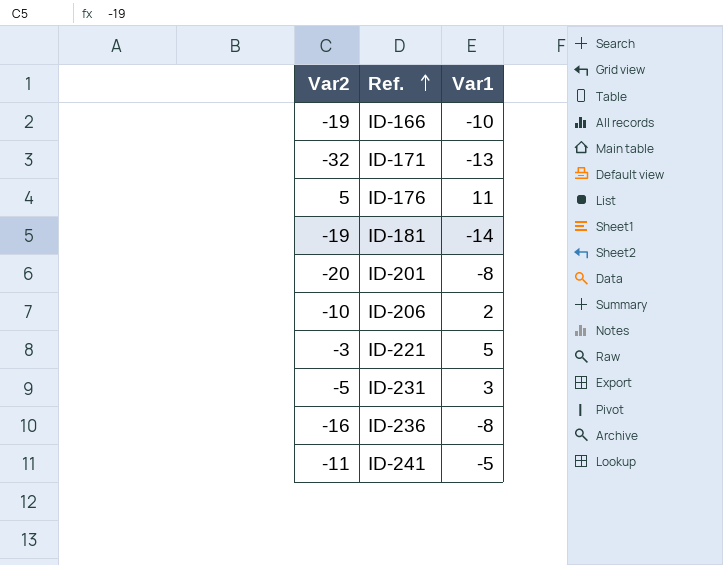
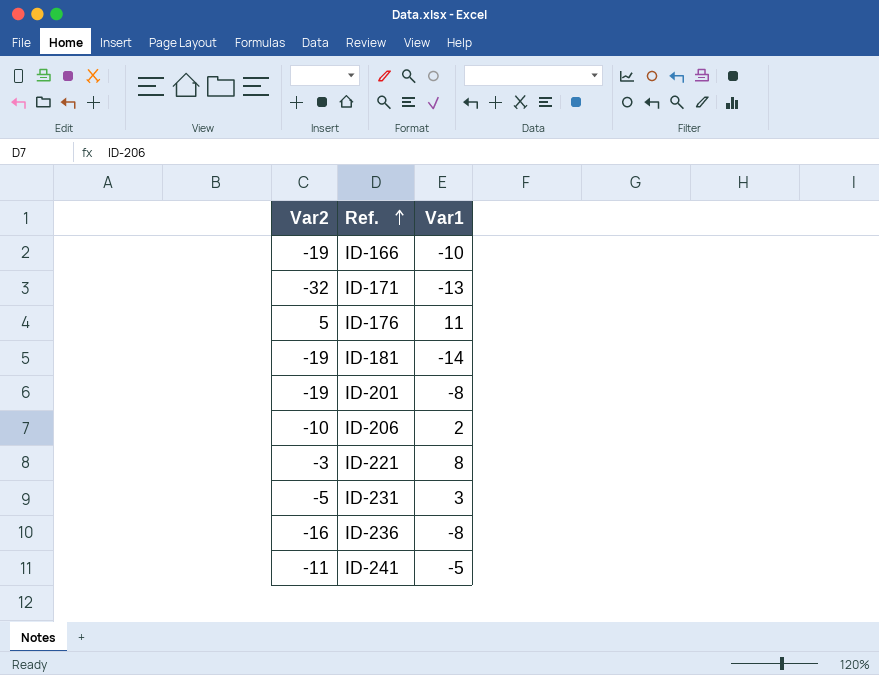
ID-201 | Var2: -20 -> -19
ID-221 | Var1: 5 -> 8

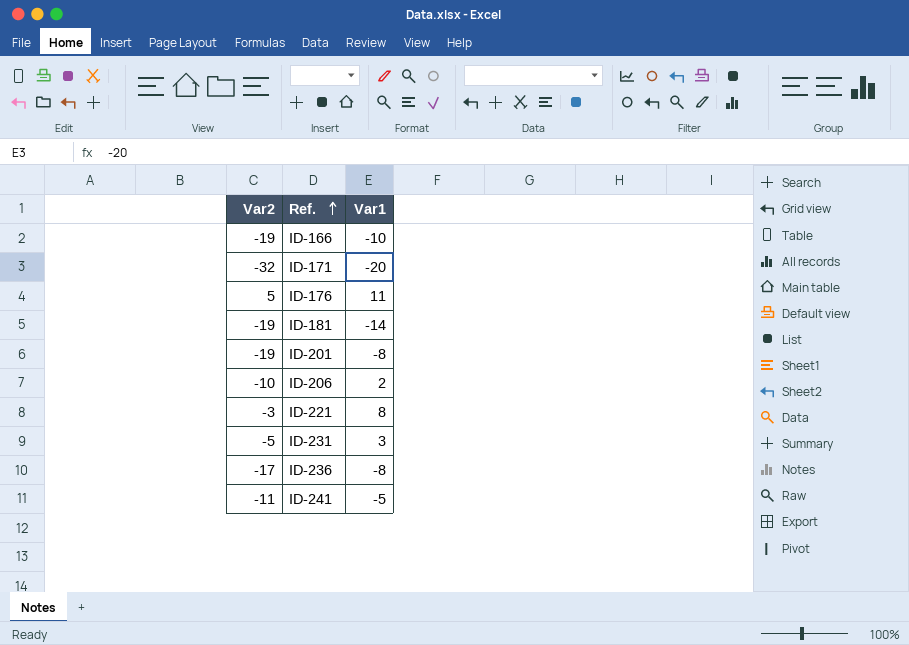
ID-171 | Var1: -13 -> -20
ID-236 | Var2: -16 -> -17

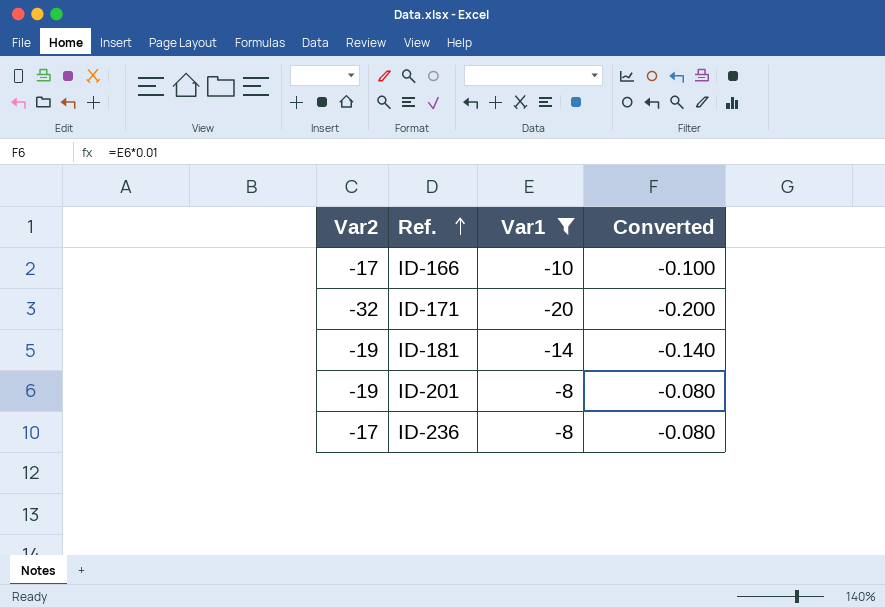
filter: none -> Var1 <= -8
column Converted | formula: none -> [Var1] * 0.01
ID-166 | Var2: -19 -> -17

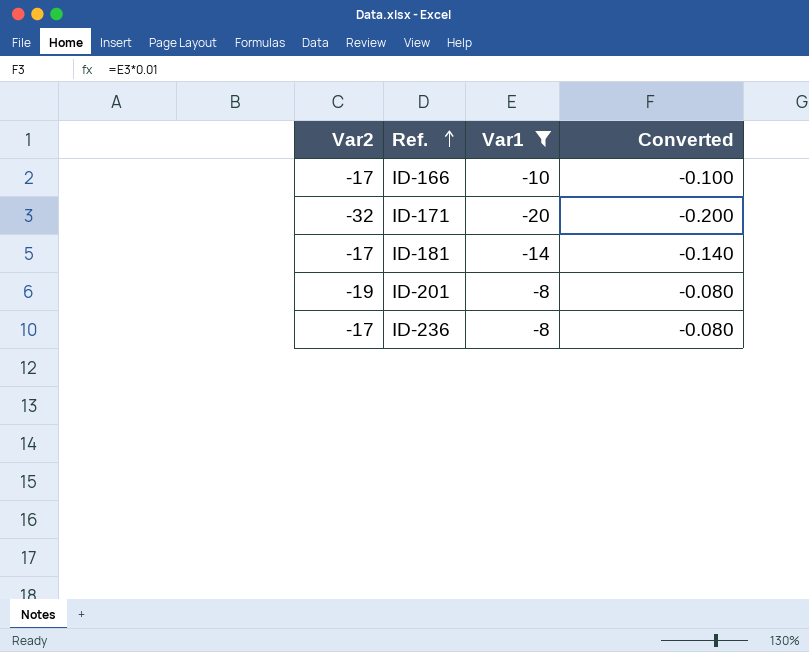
ID-181 | Var2: -19 -> -17

